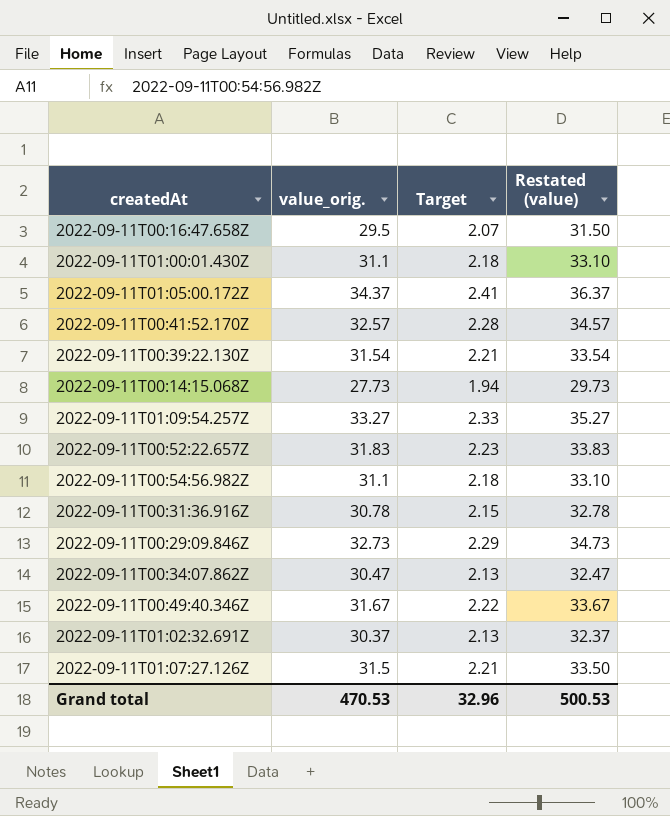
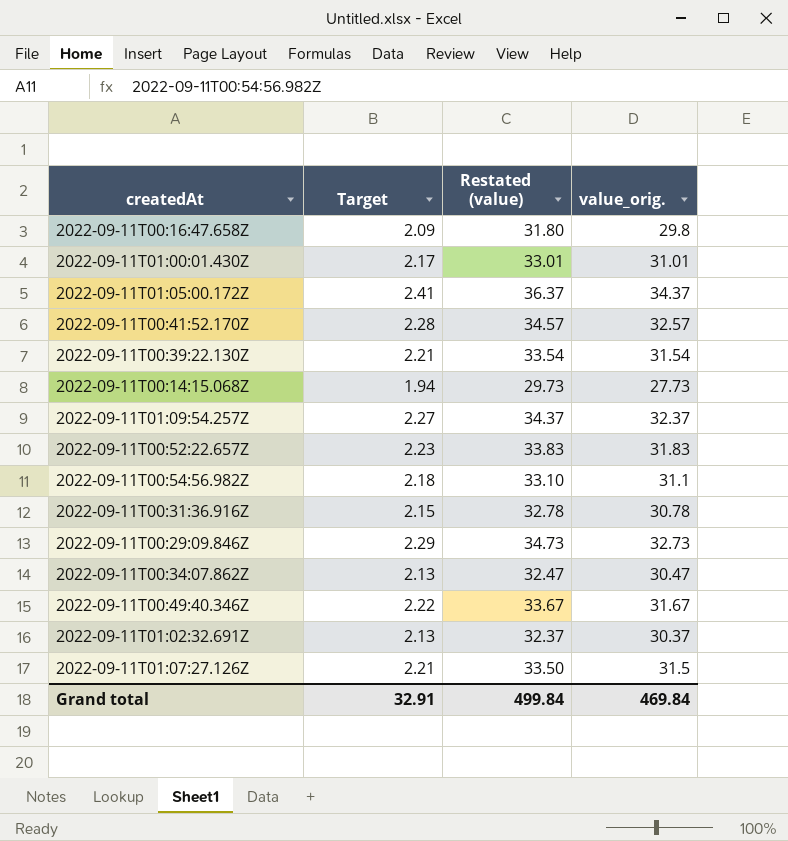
column value_orig. | position: 2 -> 4
2022-09-11T00:16:47.658Z | Target: 2.07 -> 2.09
2022-09-11T00:16:47.658Z | Restated (value): 31.50 -> 31.80
2022-09-11T00:16:47.658Z | value_orig.: 29.5 -> 29.8
2022-09-11T01:00:01.430Z | Target: 2.18 -> 2.17
2022-09-11T01:00:01.430Z | Restated (value): 33.10 -> 33.01
2022-09-11T01:00:01.430Z | value_orig.: 31.1 -> 31.01
2022-09-11T01:09:54.257Z | Target: 2.33 -> 2.27
2022-09-11T01:09:54.257Z | Restated (value): 35.27 -> 34.37
2022-09-11T01:09:54.257Z | value_orig.: 33.27 -> 32.37
Grand total | Target: 32.96 -> 32.91
Grand total | Restated (value): 500.53 -> 499.84
Grand total | value_orig.: 470.53 -> 469.84

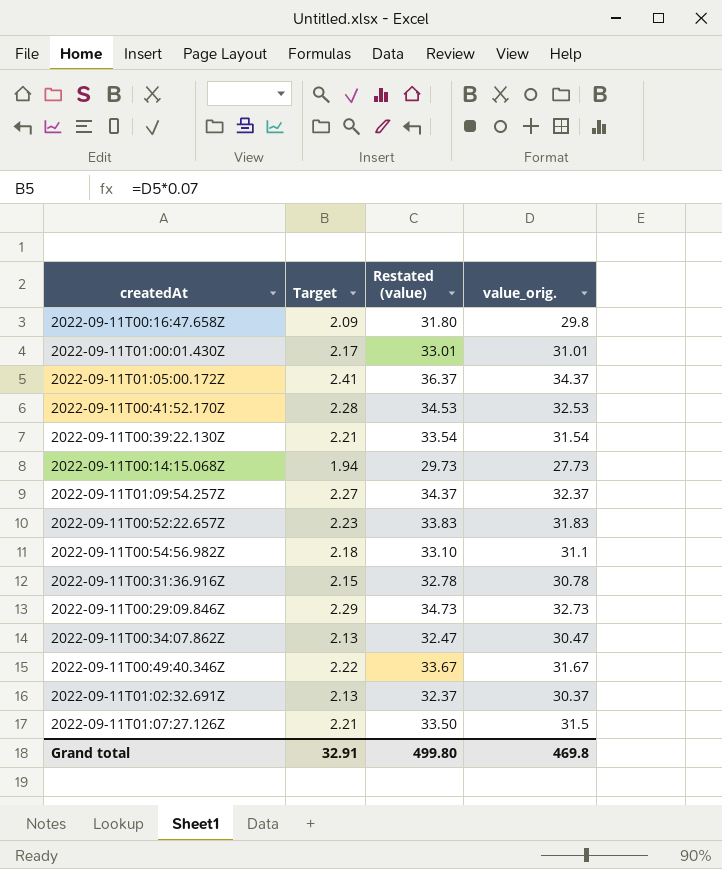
2022-09-11T00:41:52.170Z | Restated (value): 34.57 -> 34.53
2022-09-11T00:41:52.170Z | value_orig.: 32.57 -> 32.53
Grand total | Restated (value): 499.84 -> 499.80
Grand total | value_orig.: 469.84 -> 469.8

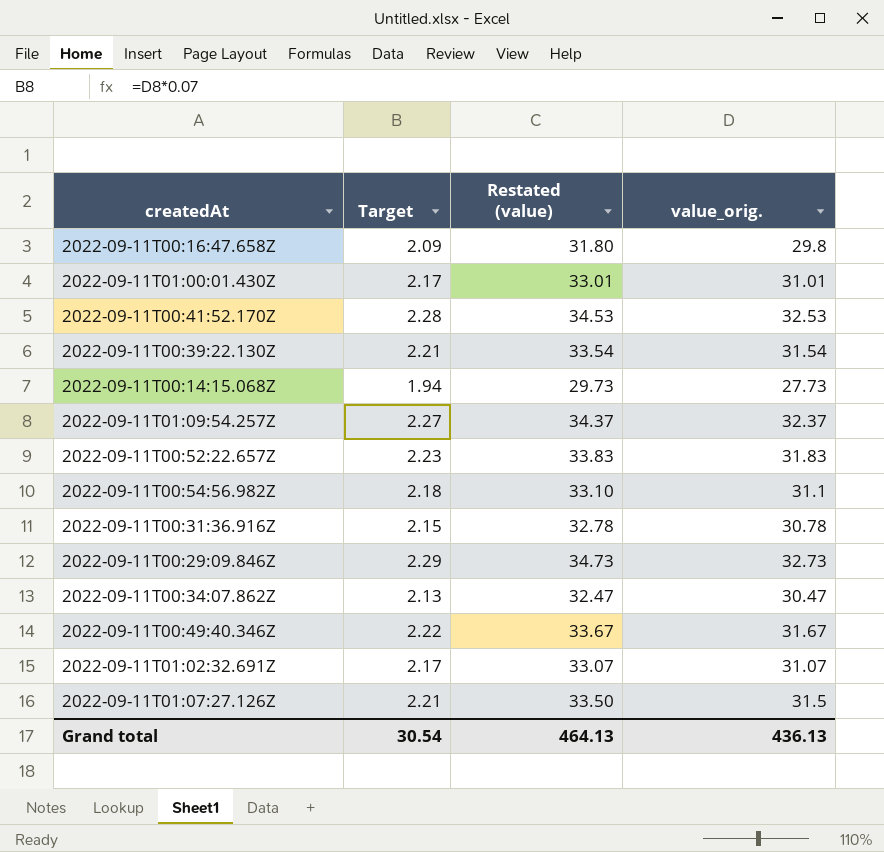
row 2022-09-11T01:05:00.172Z: 2.41 | 36.37 | 34.37 -> none
2022-09-11T01:02:32.691Z | Target: 2.13 -> 2.17
2022-09-11T01:02:32.691Z | Restated (value): 32.37 -> 33.07
2022-09-11T01:02:32.691Z | value_orig.: 30.37 -> 31.07
Grand total | Target: 32.91 -> 30.54
Grand total | Restated (value): 499.80 -> 464.13
Grand total | value_orig.: 469.8 -> 436.13

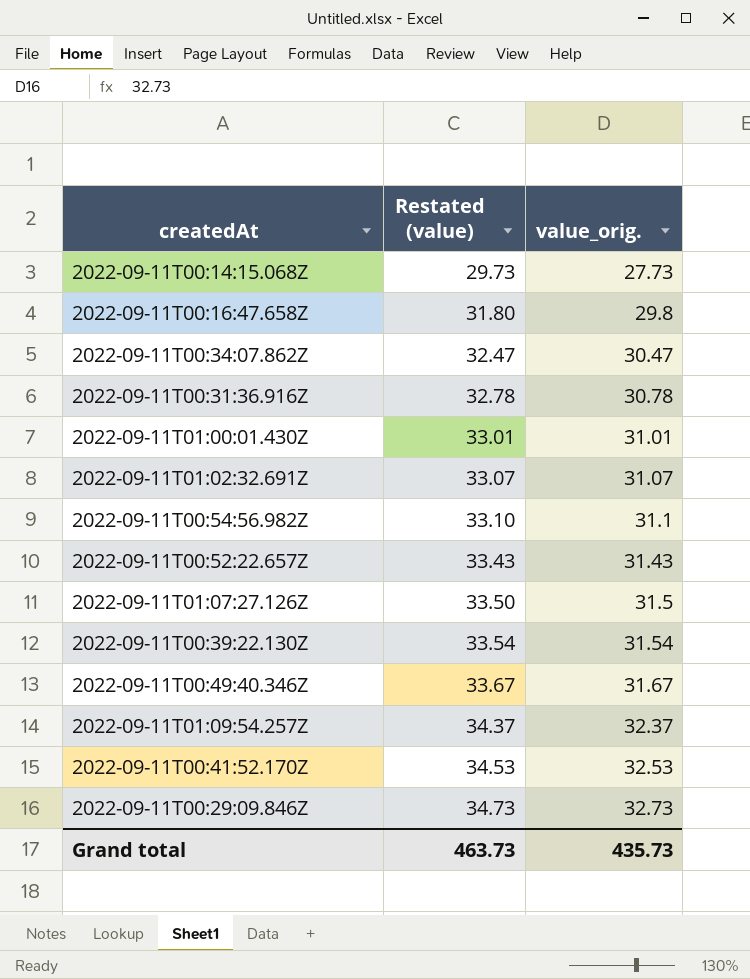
row order: none -> Restated (value) ascending
column Target | formula: [value_orig.] * 0.07 -> none
2022-09-11T00:52:22.657Z | Restated (value): 33.83 -> 33.43
2022-09-11T00:52:22.657Z | value_orig.: 31.83 -> 31.43
Grand total | Restated (value): 464.13 -> 463.73
Grand total | value_orig.: 436.13 -> 435.73

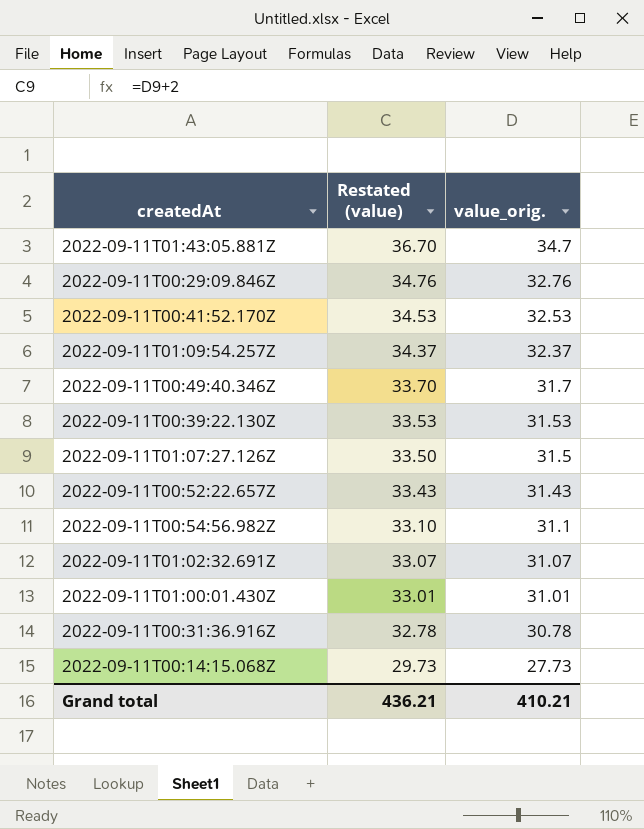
row order: Restated (value) ascending -> Restated (value) descending
row 2022-09-11T00:16:47.658Z: 31.80 | 29.8 -> none
row 2022-09-11T00:34:07.862Z: 32.47 | 30.47 -> none
row 2022-09-11T01:43:05.881Z: none -> 36.70 | 34.7
2022-09-11T00:29:09.846Z | Restated (value): 34.73 -> 34.76
2022-09-11T00:29:09.846Z | value_orig.: 32.73 -> 32.76
2022-09-11T00:49:40.346Z | Restated (value): 33.67 -> 33.70
2022-09-11T00:49:40.346Z | value_orig.: 31.67 -> 31.7
2022-09-11T00:39:22.130Z | Restated (value): 33.54 -> 33.53
2022-09-11T00:39:22.130Z | value_orig.: 31.54 -> 31.53
Grand total | Restated (value): 463.73 -> 436.21
Grand total | value_orig.: 435.73 -> 410.21

